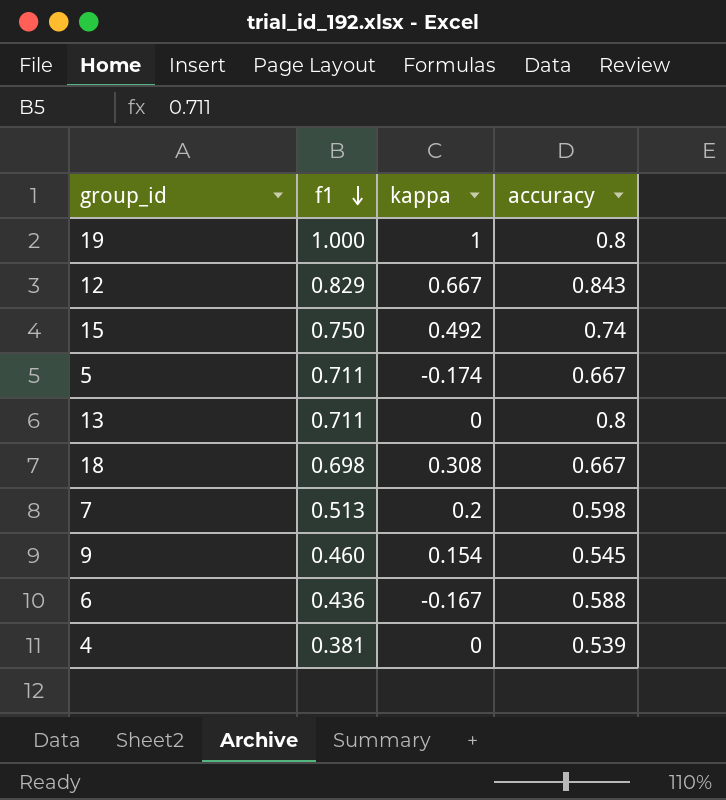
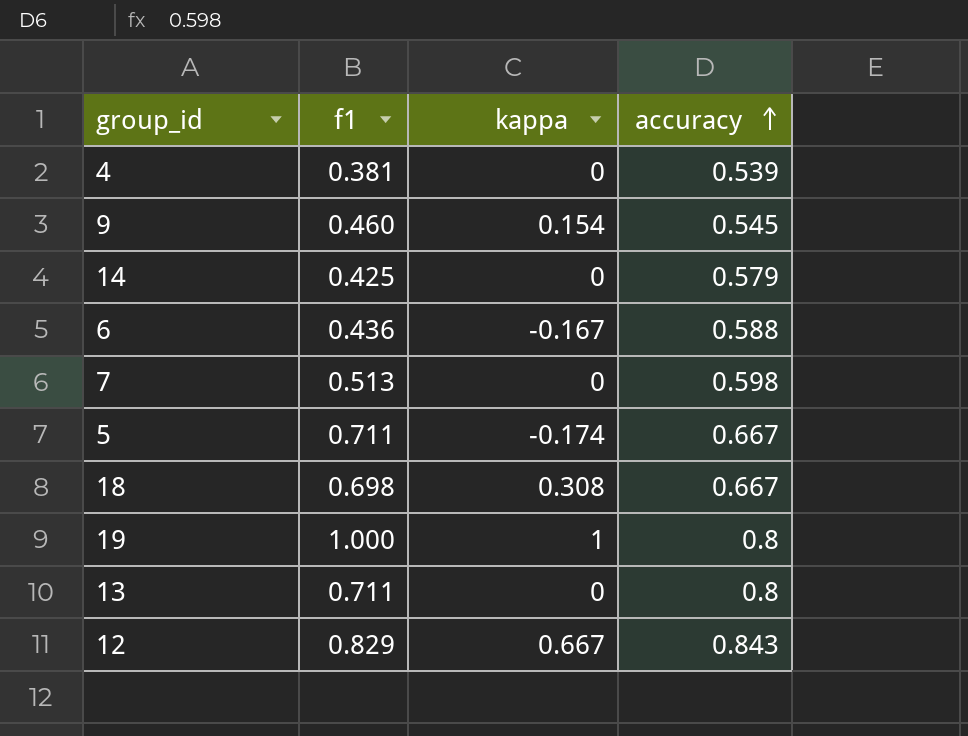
row order: f1 descending -> accuracy ascending
row 15: 0.750 | 0.492 | 0.74 -> none
row 14: none -> 0.425 | 0 | 0.579
7 | kappa: 0.2 -> 0

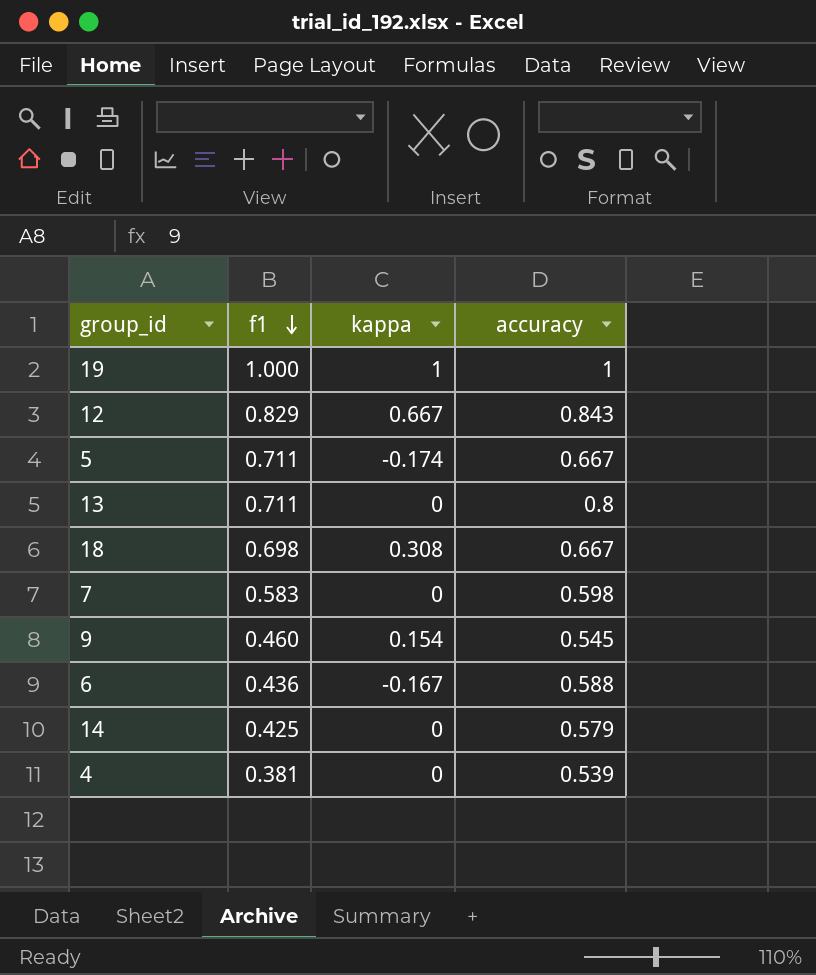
row order: accuracy ascending -> f1 descending
19 | accuracy: 0.8 -> 1
7 | f1: 0.513 -> 0.583

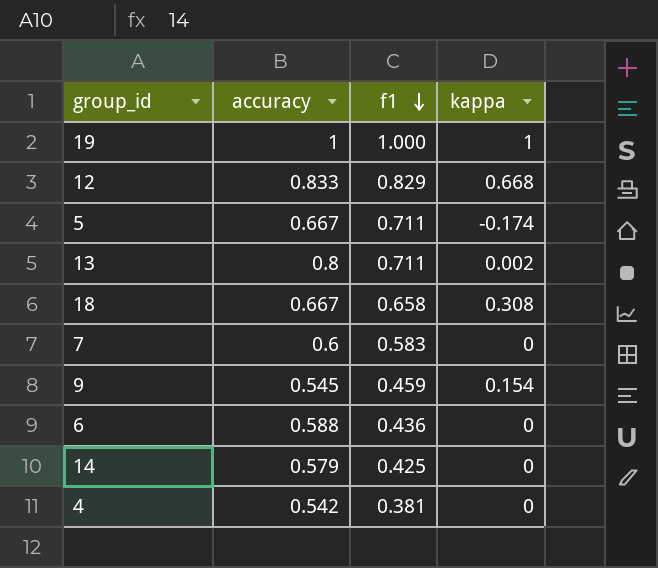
column accuracy | position: 4 -> 2
12 | accuracy: 0.843 -> 0.833
12 | kappa: 0.667 -> 0.668
13 | kappa: 0 -> 0.002
18 | f1: 0.698 -> 0.658
7 | accuracy: 0.598 -> 0.6
9 | f1: 0.460 -> 0.459
6 | kappa: -0.167 -> 0
4 | accuracy: 0.539 -> 0.542

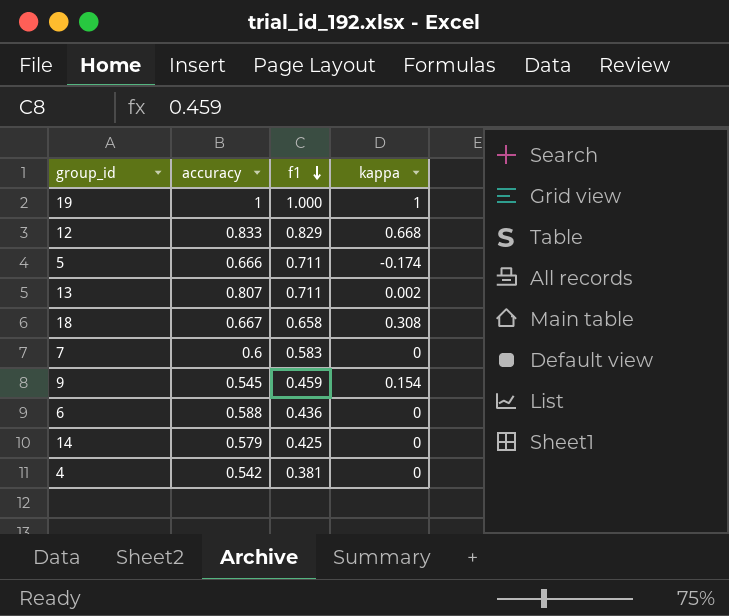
5 | accuracy: 0.667 -> 0.666
13 | accuracy: 0.8 -> 0.807

